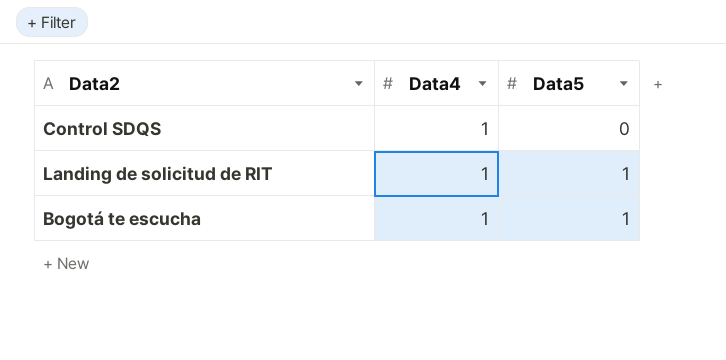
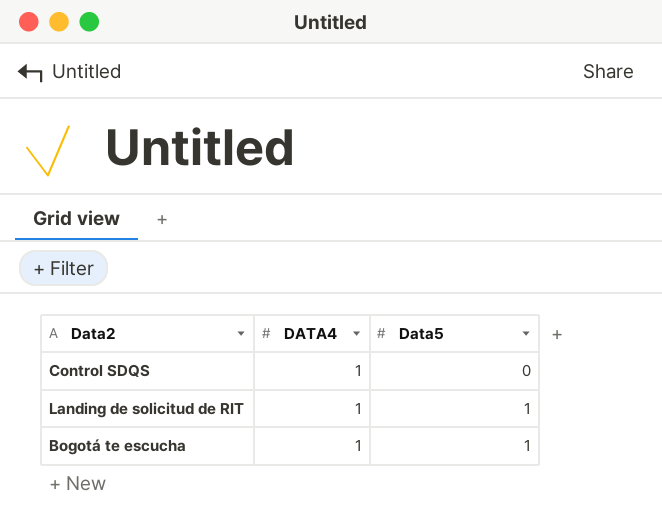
column name: Data4 -> DATA4

